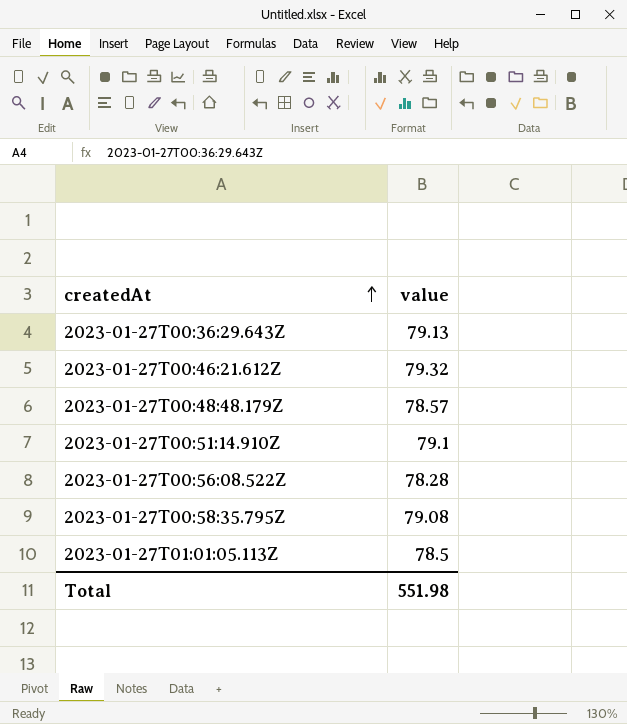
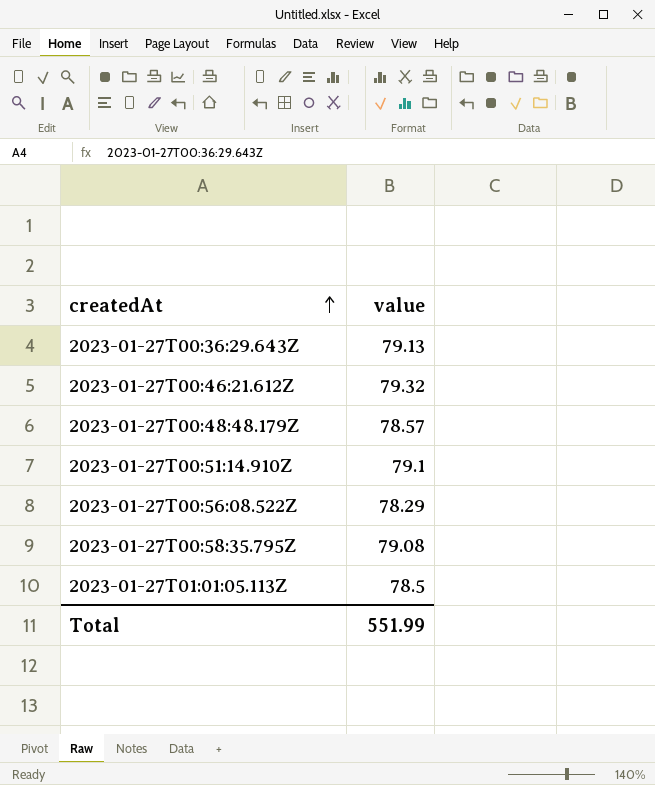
2023-01-27T00:56:08.522Z | value: 78.28 -> 78.29
Total | value: 551.98 -> 551.99

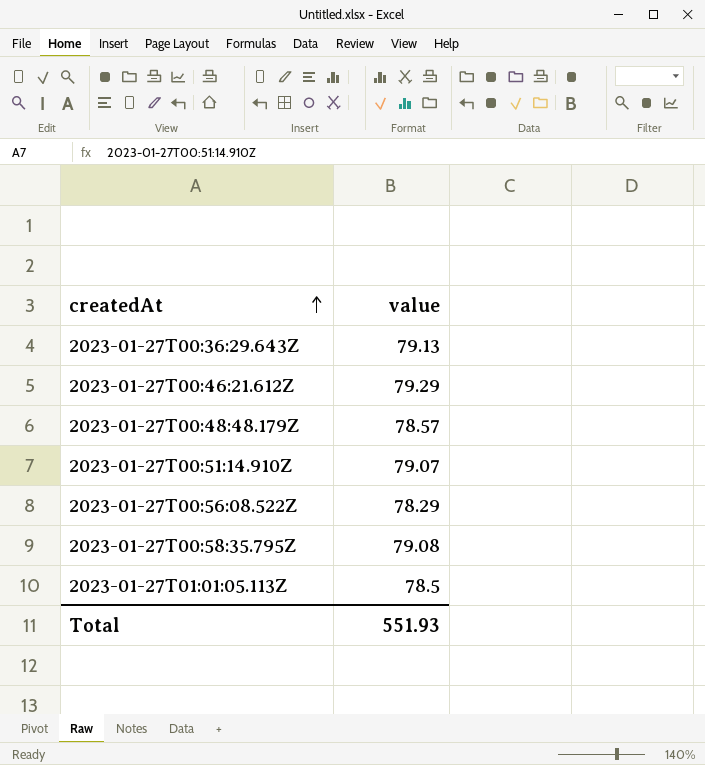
2023-01-27T00:46:21.612Z | value: 79.32 -> 79.29
2023-01-27T00:51:14.910Z | value: 79.1 -> 79.07
Total | value: 551.99 -> 551.93

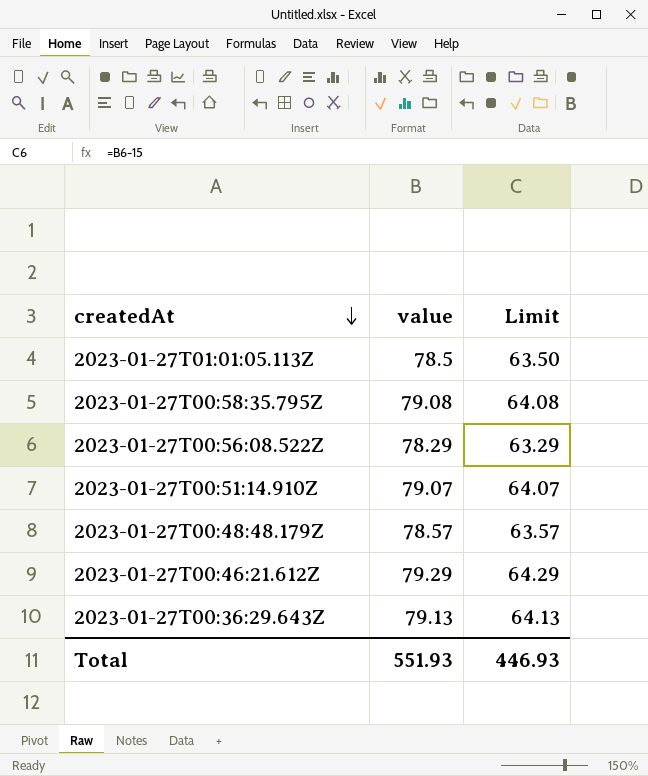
row order: createdAt ascending -> createdAt descending
column Limit | formula: none -> [value] - 15

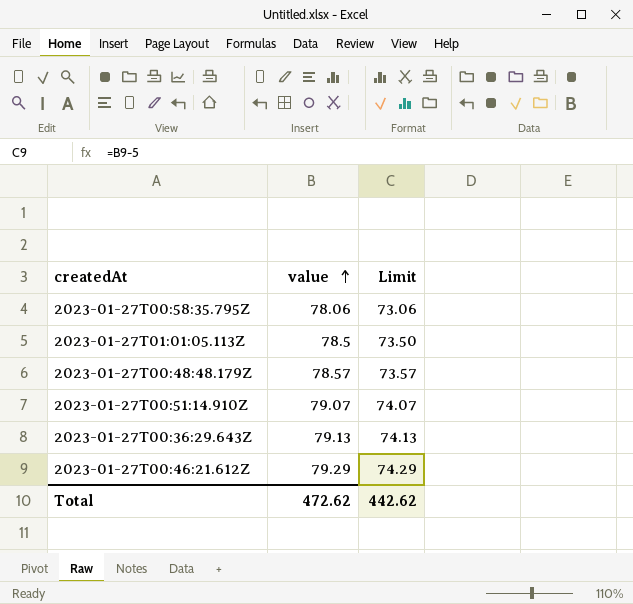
row order: createdAt descending -> value ascending
column Limit | formula: [value] - 15 -> [value] - 5
row 2023-01-27T00:56:08.522Z: 78.29 | 63.29 -> none
2023-01-27T00:58:35.795Z | value: 79.08 -> 78.06
Total | value: 551.93 -> 472.62
Total | Limit: 446.93 -> 442.62

